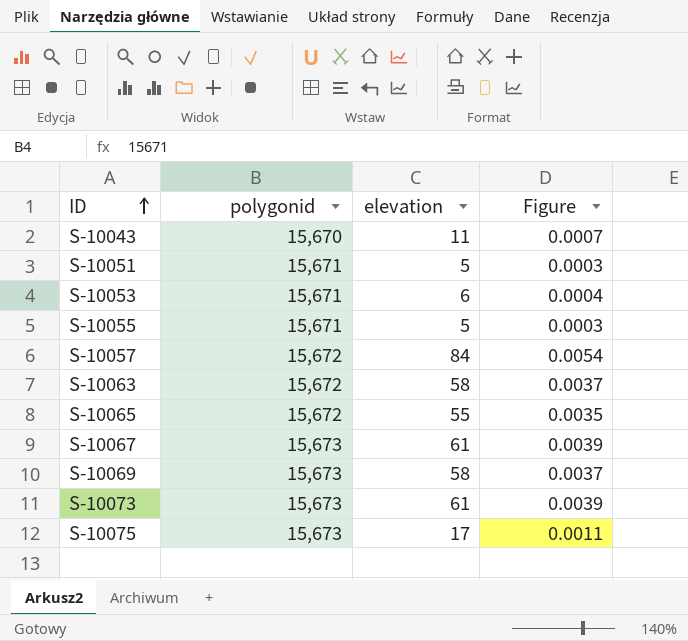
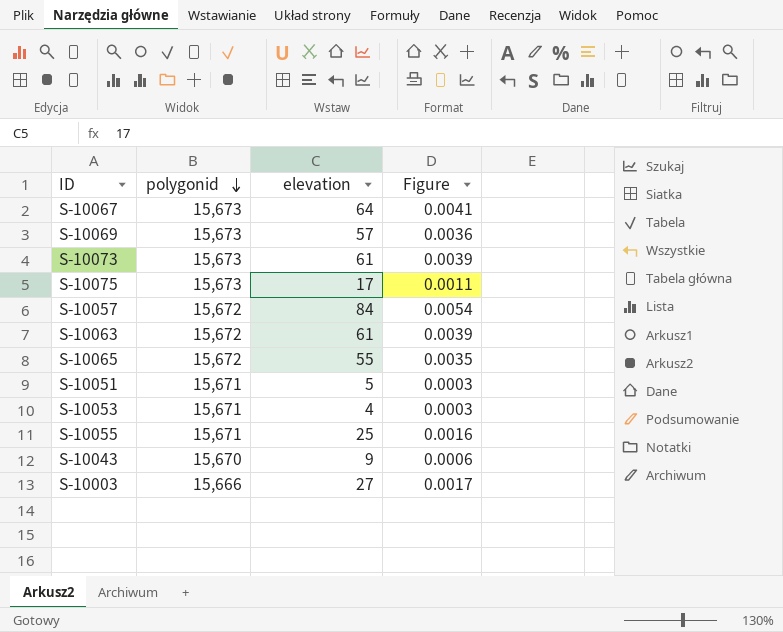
row order: ID ascending -> polygonid descending
S-10067 | elevation: 61 -> 64
S-10067 | Figure: 0.0039 -> 0.0041
S-10069 | elevation: 58 -> 57
S-10069 | Figure: 0.0037 -> 0.0036
S-10063 | elevation: 58 -> 61
S-10063 | Figure: 0.0037 -> 0.0039
S-10053 | elevation: 6 -> 4
S-10053 | Figure: 0.0004 -> 0.0003
S-10055 | elevation: 5 -> 25
S-10055 | Figure: 0.0003 -> 0.0016
S-10043 | elevation: 11 -> 9
S-10043 | Figure: 0.0007 -> 0.0006
row S-10003: none -> 15,666 | 27 | 0.0017

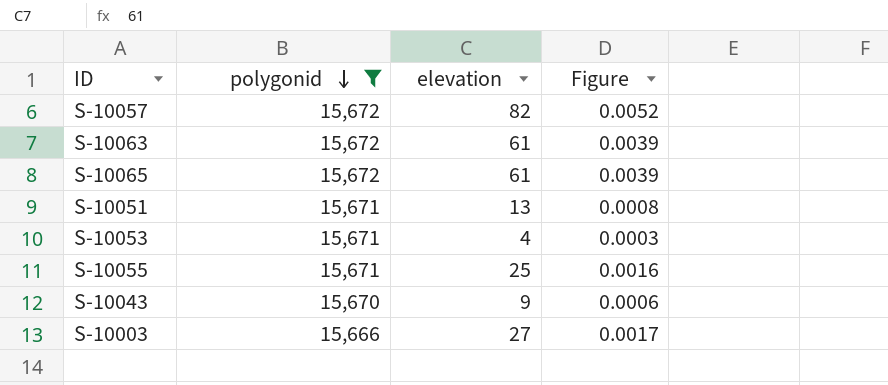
filter: none -> polygonid != 15,673
S-10057 | elevation: 84 -> 82
S-10057 | Figure: 0.0054 -> 0.0052
S-10065 | elevation: 55 -> 61
S-10065 | Figure: 0.0035 -> 0.0039
S-10051 | elevation: 5 -> 13
S-10051 | Figure: 0.0003 -> 0.0008

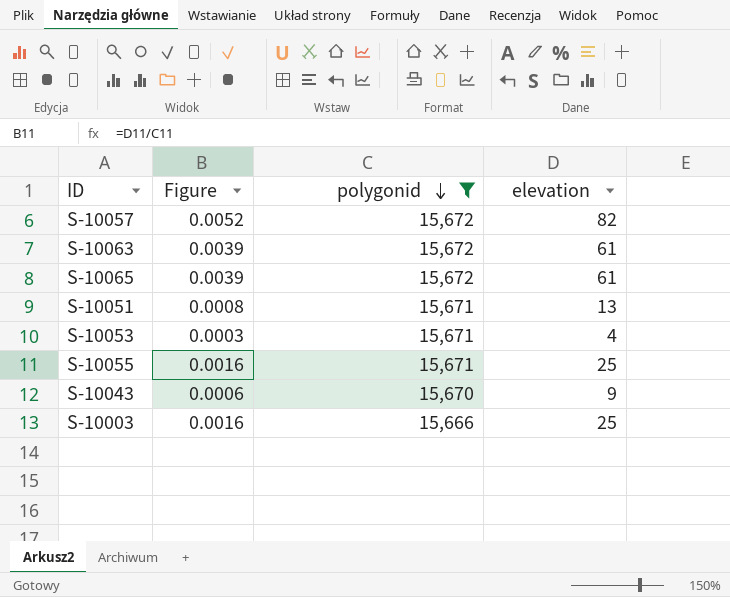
column Figure | position: 4 -> 2
S-10003 | Figure: 0.0017 -> 0.0016
S-10003 | elevation: 27 -> 25

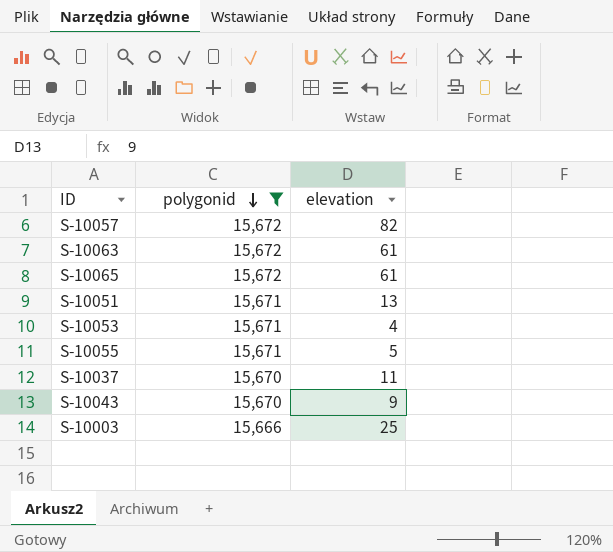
column Figure | formula: [elevation] / [polygonid] -> none
S-10055 | elevation: 25 -> 5
row S-10037: none -> 15,670 | 11

